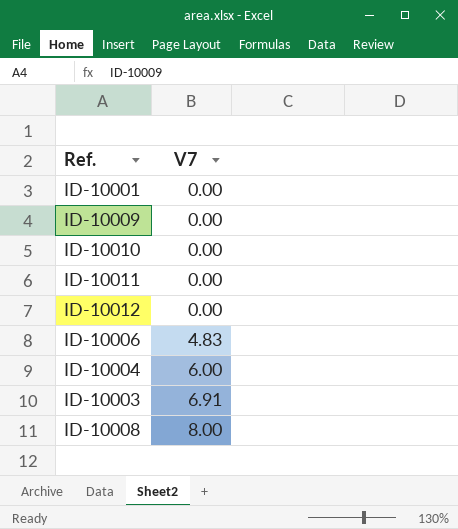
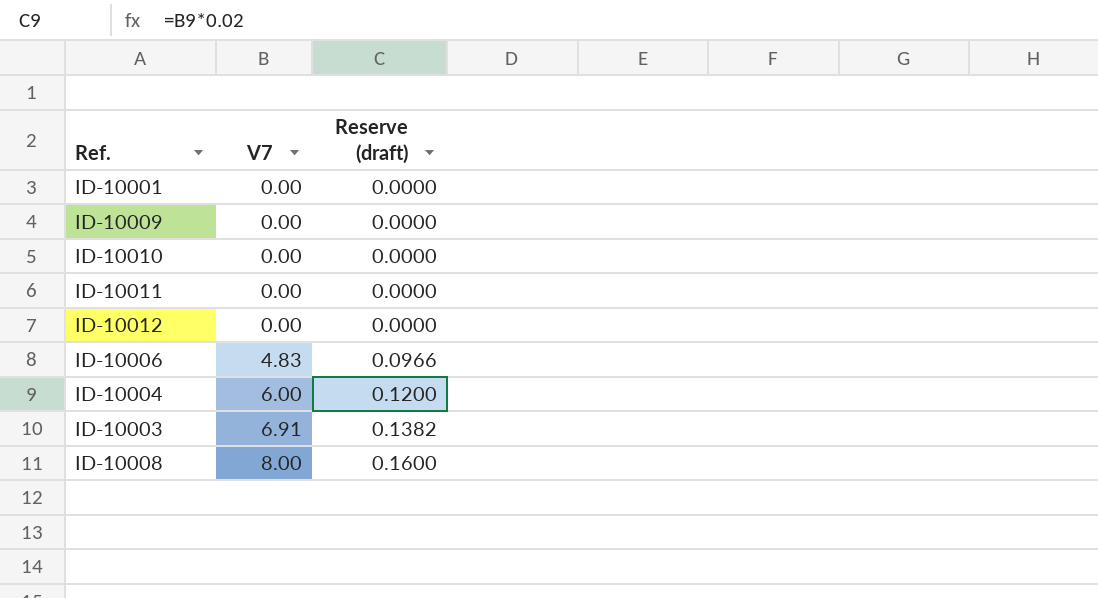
column Reserve (draft) | formula: none -> [V7] * 0.02

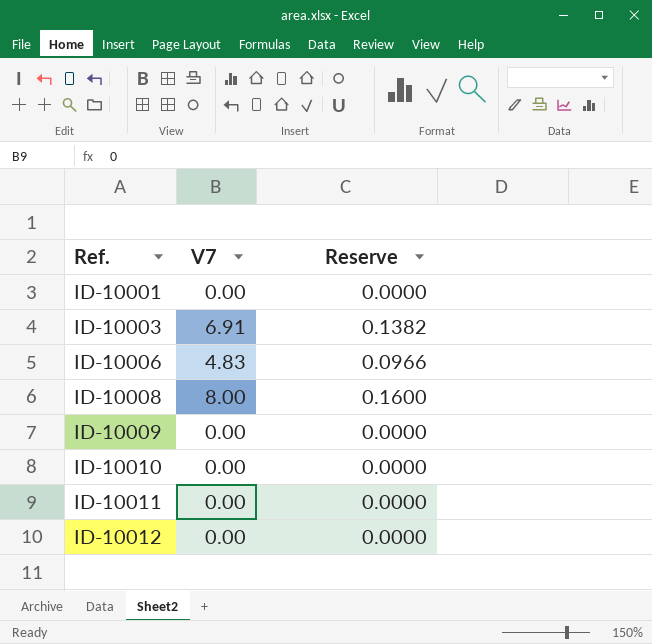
row order: V7 ascending -> Ref. ascending
column name: Reserve (draft) -> Reserve
row ID-10004: 6.00 | 0.1200 -> none

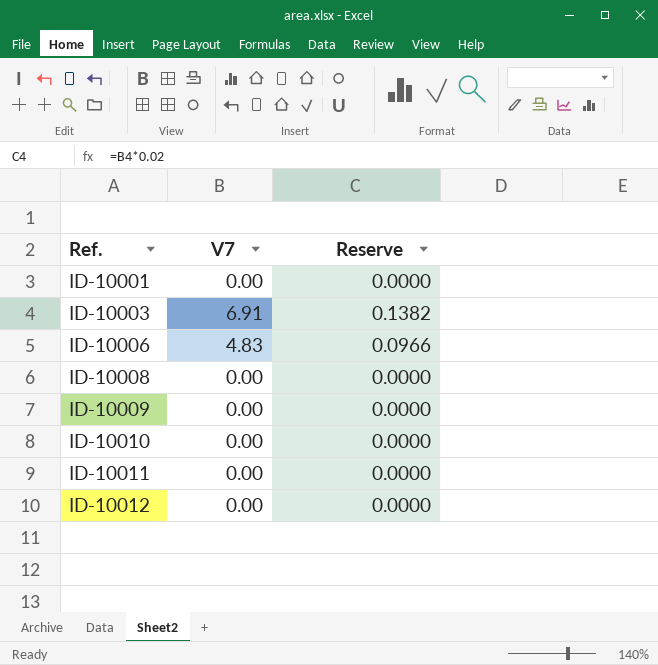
ID-10008 | V7: 8.00 -> 0.00
ID-10008 | Reserve: 0.1600 -> 0.0000

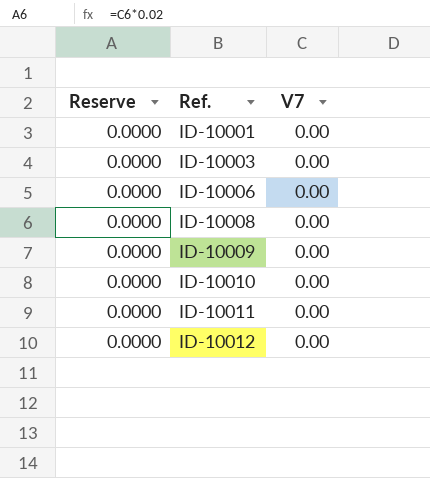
column Reserve | position: 3 -> 1
ID-10003 | Reserve: 0.1382 -> 0.0000
ID-10003 | V7: 6.91 -> 0.00
ID-10006 | Reserve: 0.0966 -> 0.0000
ID-10006 | V7: 4.83 -> 0.00

